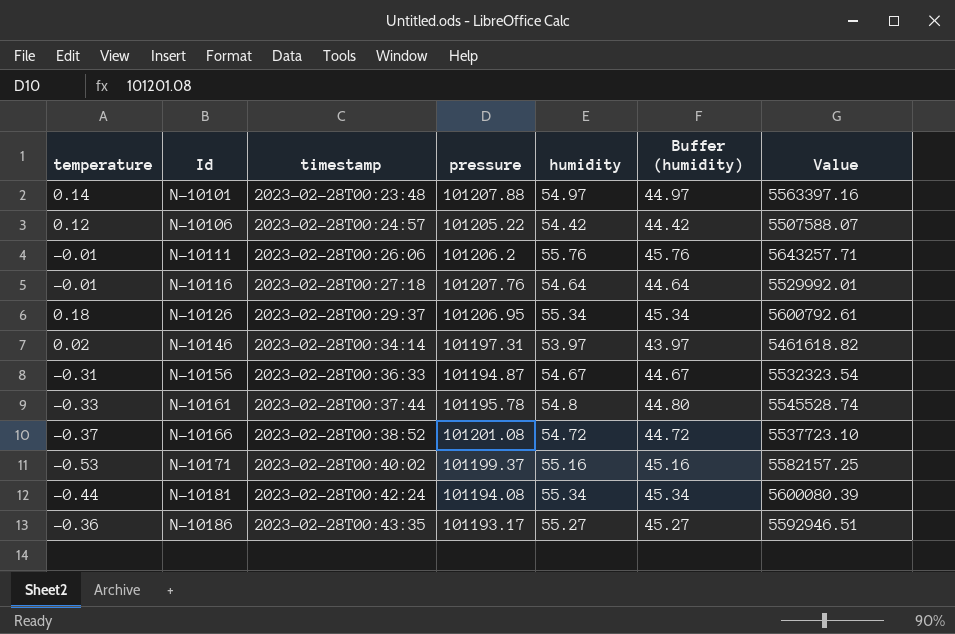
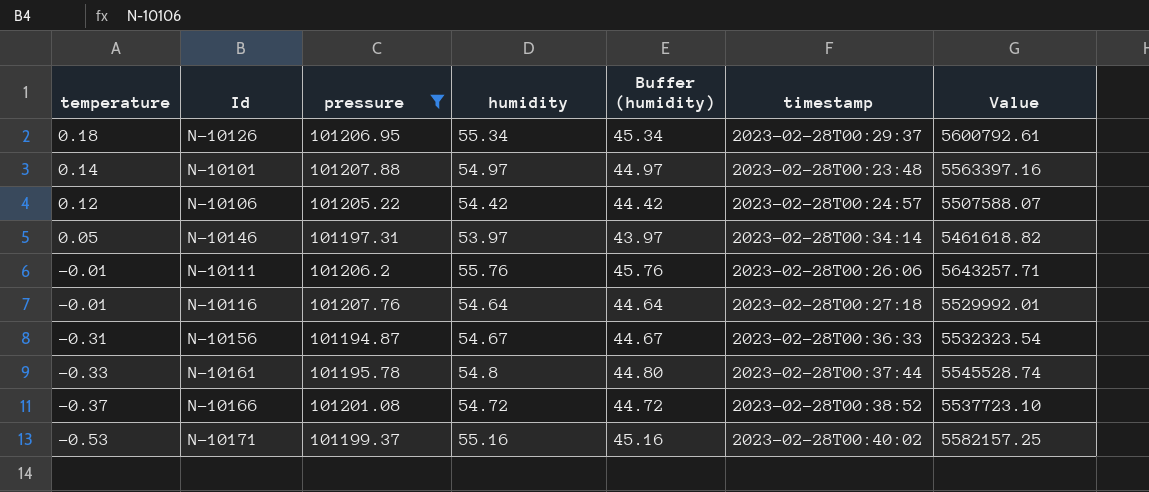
filter: none -> pressure >= 101194.87
row order: Id ascending -> temperature descending
column timestamp | position: 3 -> 6
N-10146 | temperature: 0.02 -> 0.05

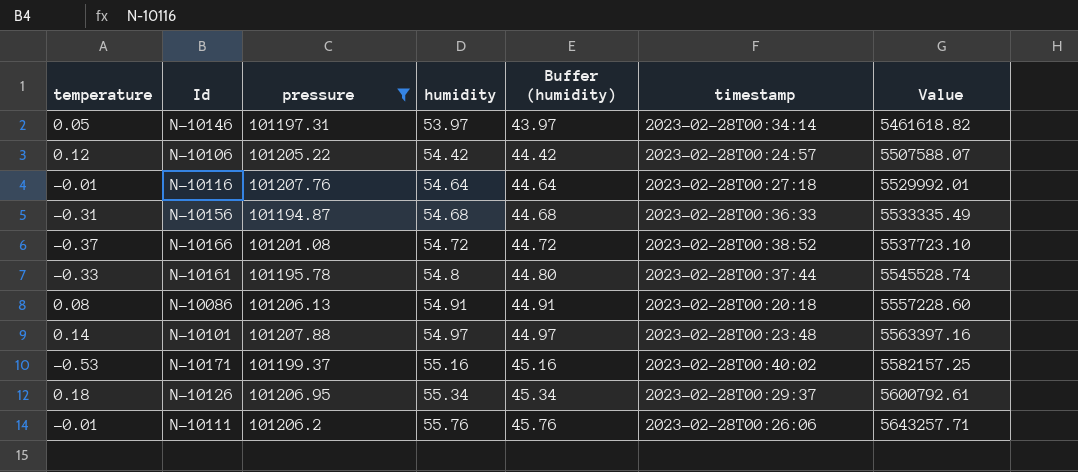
row order: temperature descending -> humidity ascending
N-10156 | humidity: 54.67 -> 54.68
N-10156 | Buffer (humidity): 44.67 -> 44.68
N-10156 | Value: 5532323.54 -> 5533335.49
row N-10086: none -> 0.08 | 101206.13 | 54.91 | 44.91 | 2023-02-28T00:20:18 | 5557228.60

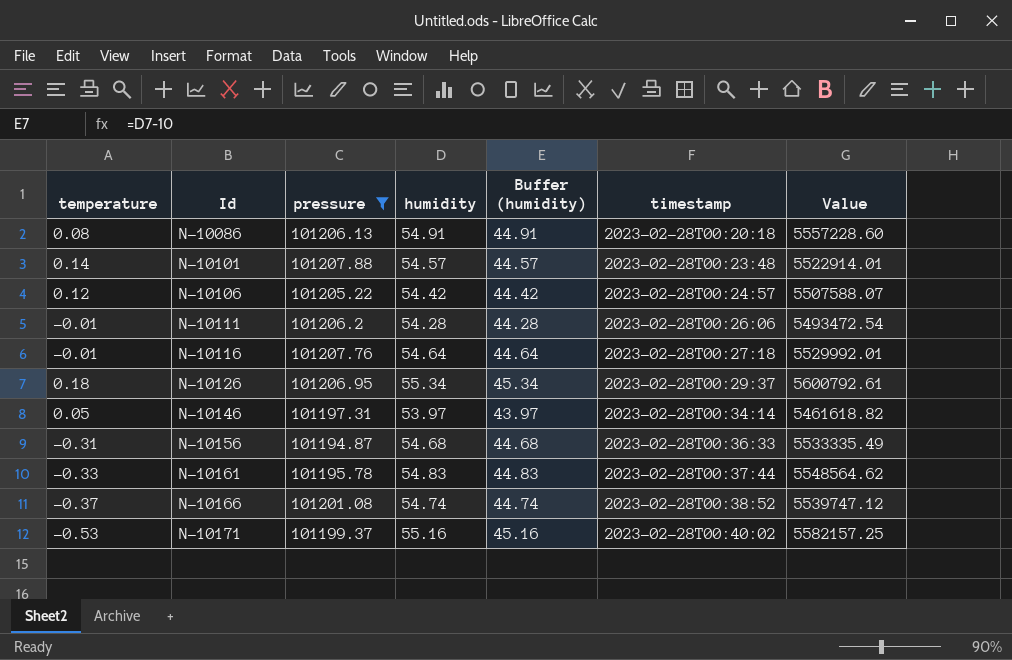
row order: humidity ascending -> Id ascending
N-10101 | humidity: 54.97 -> 54.57
N-10101 | Buffer (humidity): 44.97 -> 44.57
N-10101 | Value: 5563397.16 -> 5522914.01
N-10111 | humidity: 55.76 -> 54.28
N-10111 | Buffer (humidity): 45.76 -> 44.28
N-10111 | Value: 5643257.71 -> 5493472.54
N-10161 | humidity: 54.8 -> 54.83
N-10161 | Buffer (humidity): 44.80 -> 44.83
N-10161 | Value: 5545528.74 -> 5548564.62
N-10166 | humidity: 54.72 -> 54.74
N-10166 | Buffer (humidity): 44.72 -> 44.74
N-10166 | Value: 5537723.10 -> 5539747.12

